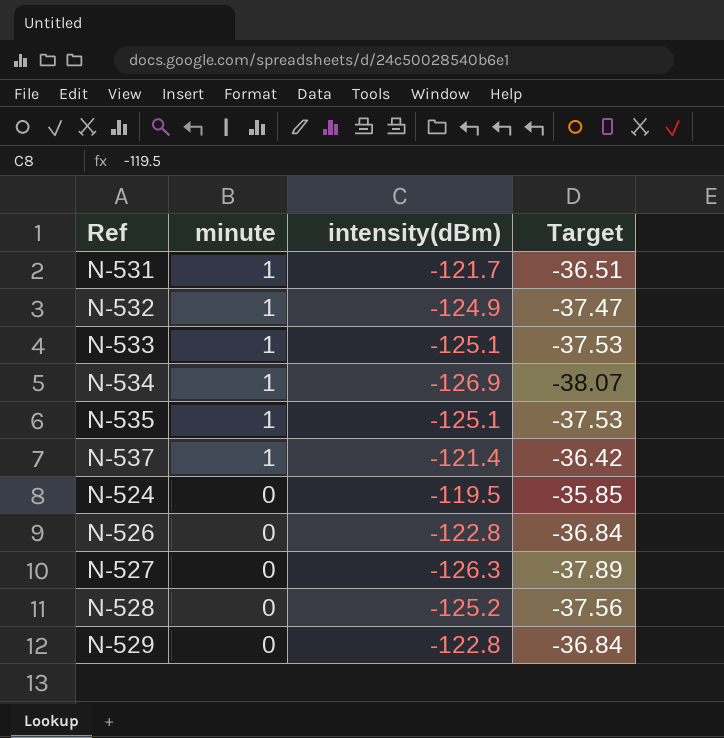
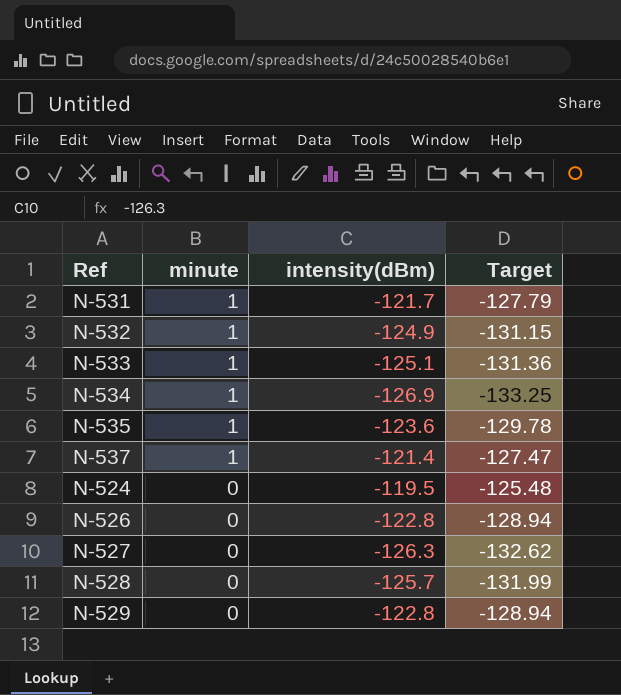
column Target | formula: [intensity(dBm)] * 0.3 -> [intensity(dBm)] * 1.05
N-535 | intensity(dBm): -125.1 -> -123.6
N-528 | intensity(dBm): -125.2 -> -125.7

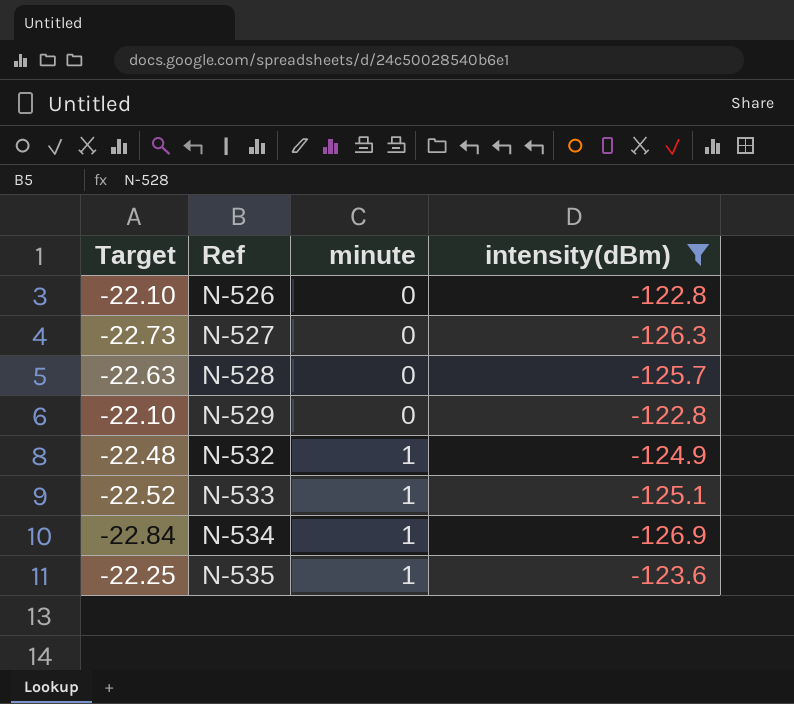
filter: none -> intensity(dBm) <= -122.8
row order: minute descending -> Ref ascending
column Target | formula: [intensity(dBm)] * 1.05 -> [intensity(dBm)] * 0.18
column Target | position: 4 -> 1

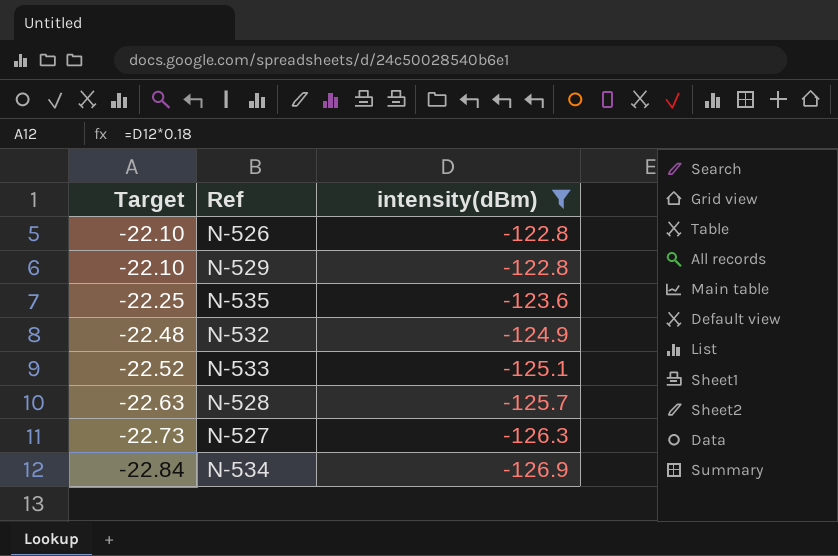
row order: Ref ascending -> Target descending
column minute | position: 3 -> none

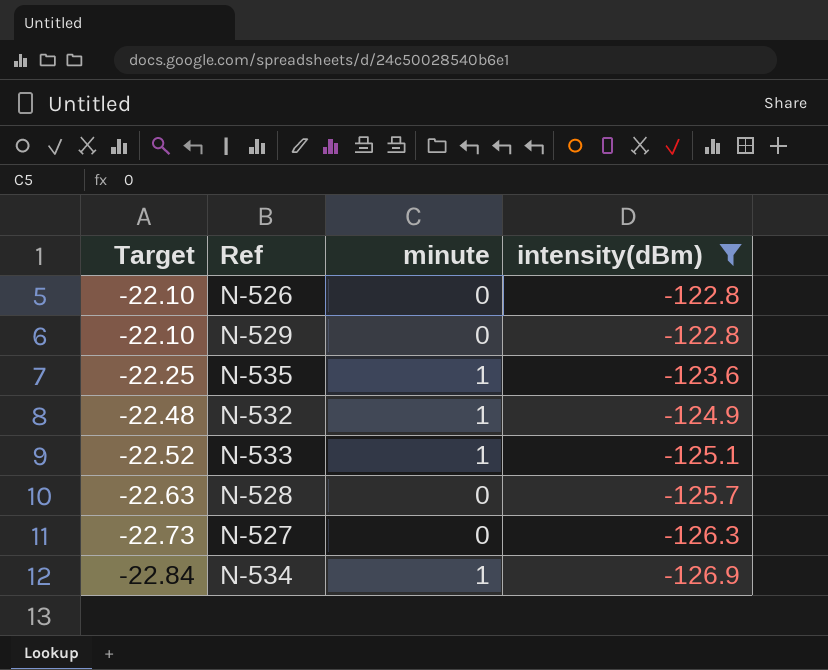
column minute | position: none -> 3

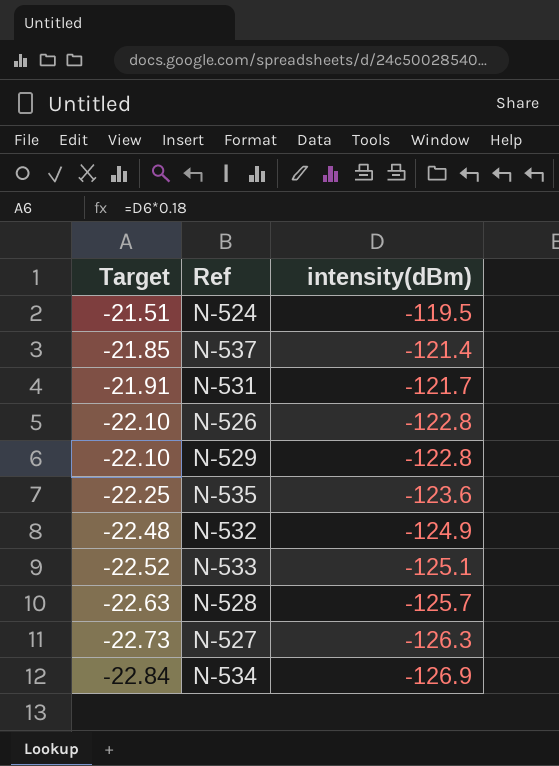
filter: intensity(dBm) <= -122.8 -> none
column minute | position: 3 -> none

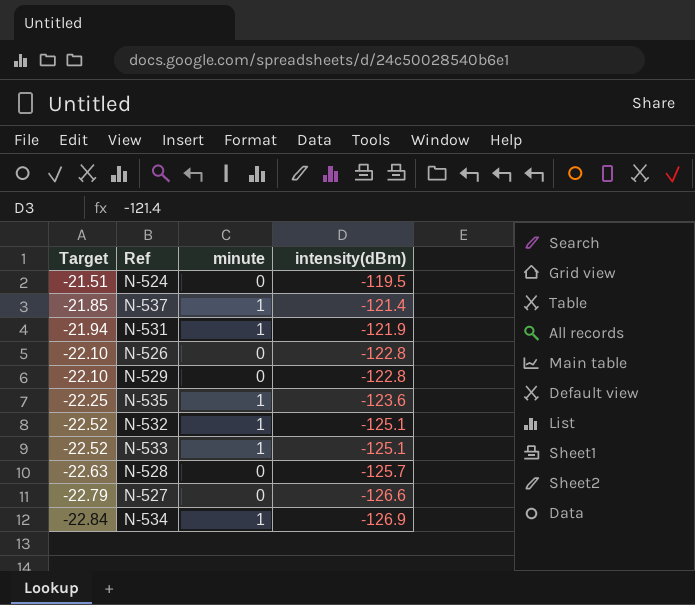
column minute | position: none -> 3
N-531 | Target: -21.91 -> -21.94
N-531 | intensity(dBm): -121.7 -> -121.9
N-532 | Target: -22.48 -> -22.52
N-532 | intensity(dBm): -124.9 -> -125.1
N-527 | Target: -22.73 -> -22.79
N-527 | intensity(dBm): -126.3 -> -126.6

